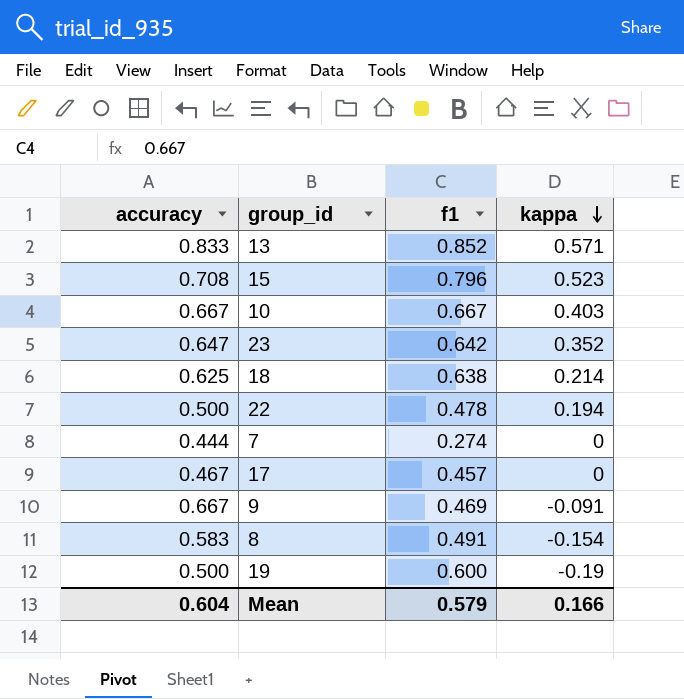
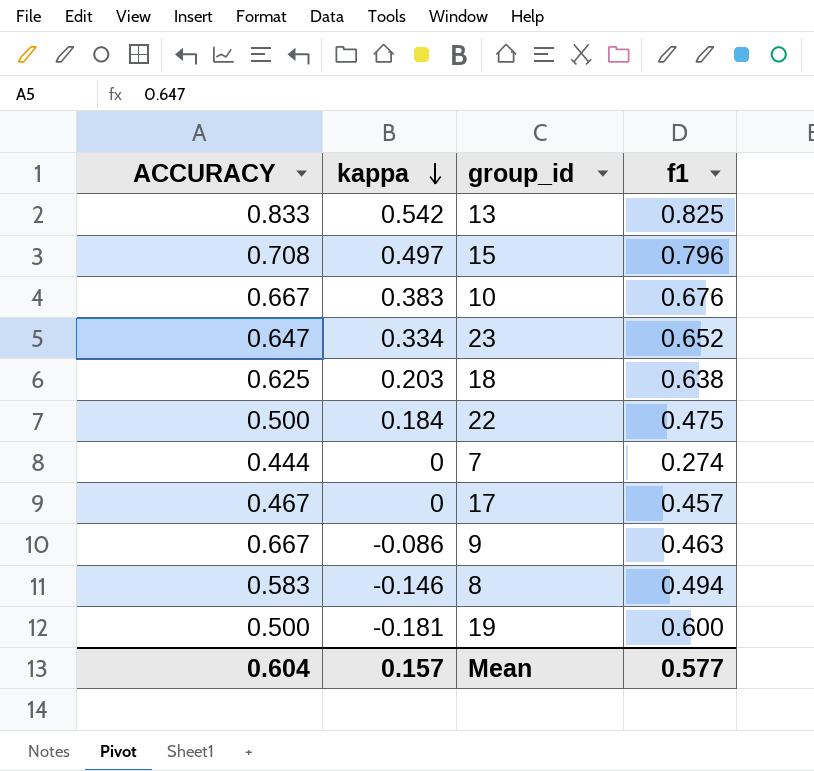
column name: accuracy -> ACCURACY
column kappa | position: 4 -> 2
13 | kappa: 0.571 -> 0.542
13 | f1: 0.852 -> 0.825
15 | kappa: 0.523 -> 0.497
10 | kappa: 0.403 -> 0.383
10 | f1: 0.667 -> 0.676
23 | kappa: 0.352 -> 0.334
23 | f1: 0.642 -> 0.652
18 | kappa: 0.214 -> 0.203
22 | kappa: 0.194 -> 0.184
22 | f1: 0.478 -> 0.475
9 | kappa: -0.091 -> -0.086
9 | f1: 0.469 -> 0.463
8 | kappa: -0.154 -> -0.146
8 | f1: 0.491 -> 0.494
19 | kappa: -0.19 -> -0.181
Mean | kappa: 0.166 -> 0.157
Mean | f1: 0.579 -> 0.577

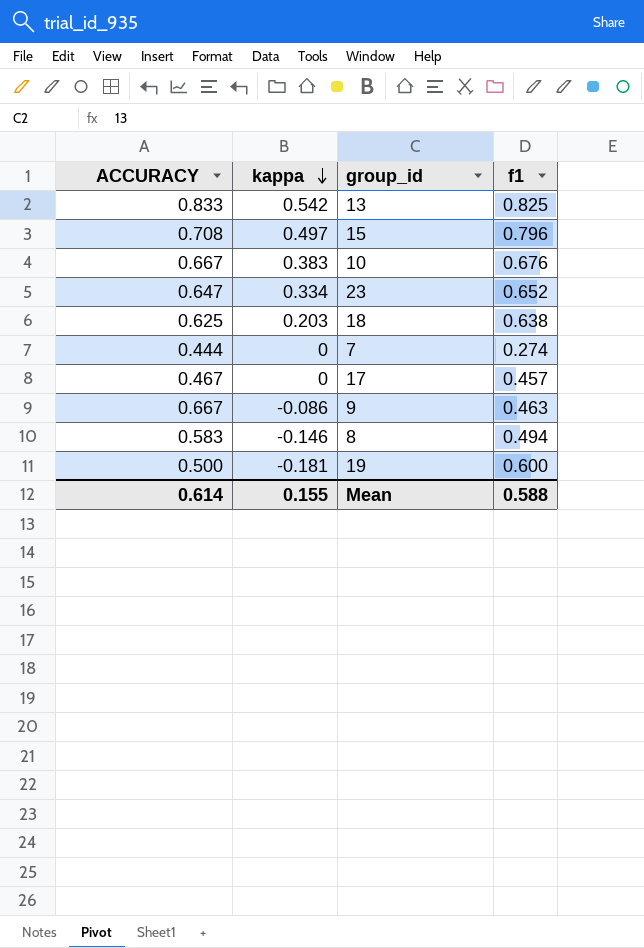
row 22: 0.500 | 0.184 | 0.475 -> none
Mean | ACCURACY: 0.604 -> 0.614
Mean | kappa: 0.157 -> 0.155
Mean | f1: 0.577 -> 0.588

